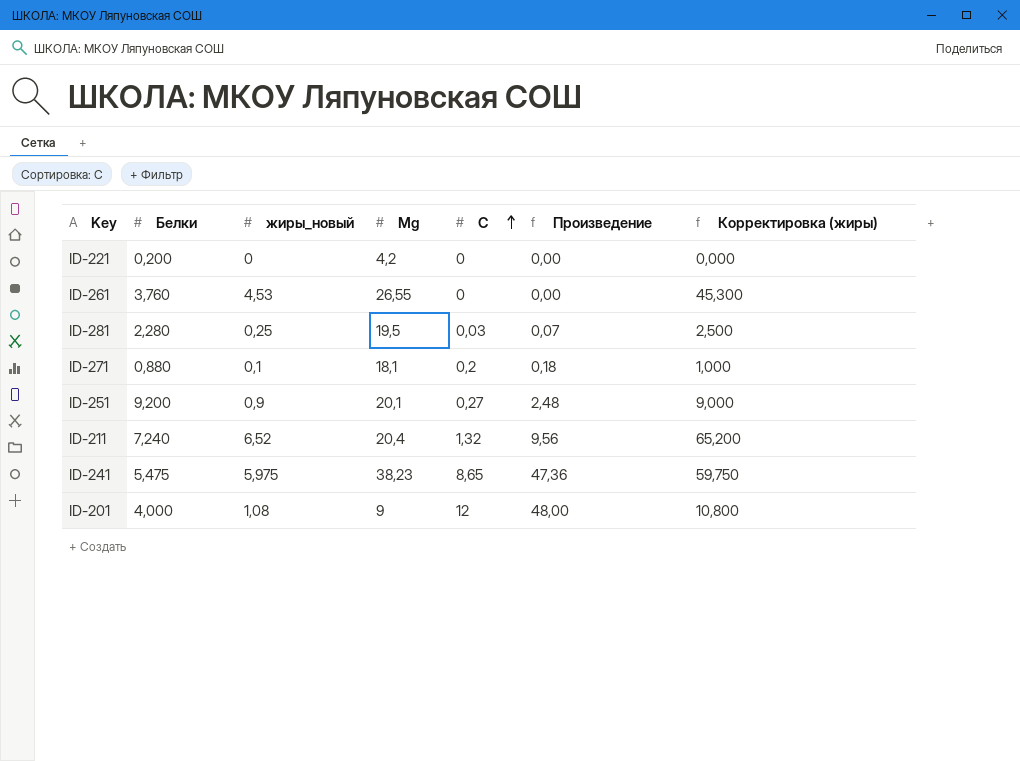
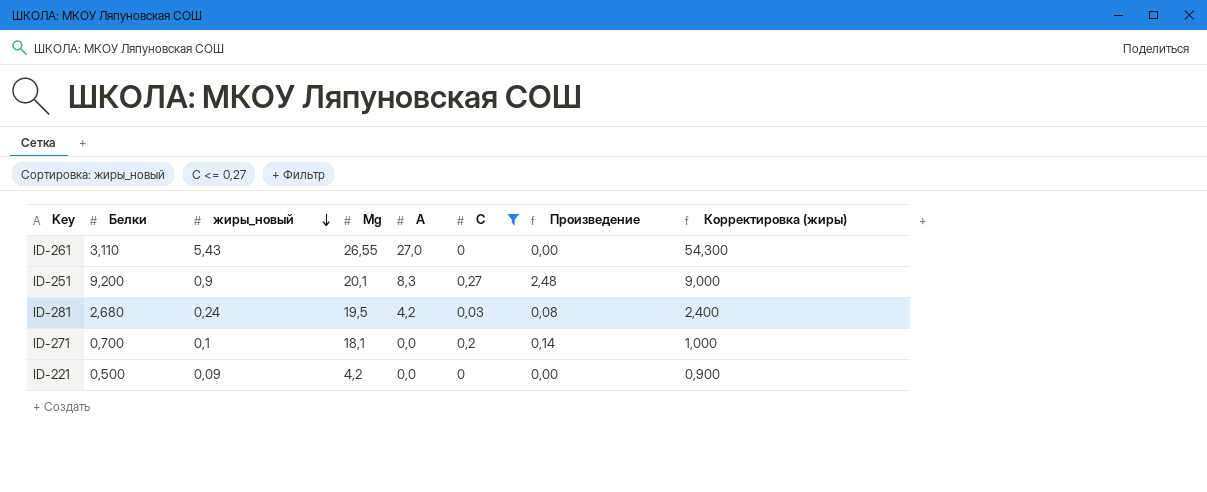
filter: none -> C <= 0,27
row order: C ascending -> жиры_новый descending
column A | position: none -> 5
ID-261 | Белки: 3,760 -> 3,110
ID-261 | жиры_новый: 4,53 -> 5,43
ID-261 | Корректировка (жиры): 45,300 -> 54,300
ID-281 | Белки: 2,280 -> 2,680
ID-281 | жиры_новый: 0,25 -> 0,24
ID-281 | Произведение: 0,07 -> 0,08
ID-281 | Корректировка (жиры): 2,500 -> 2,400
ID-271 | Белки: 0,880 -> 0,700
ID-271 | Произведение: 0,18 -> 0,14
ID-221 | Белки: 0,200 -> 0,500
ID-221 | жиры_новый: 0 -> 0,09
ID-221 | Корректировка (жиры): 0,000 -> 0,900

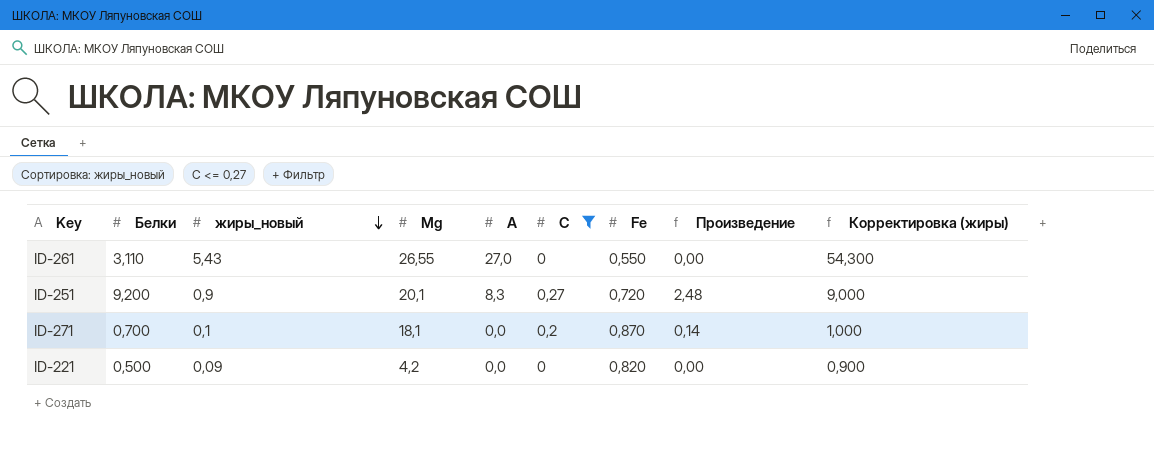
column Fe | position: none -> 7
row ID-281: 2,680 | 0,24 | 19,5 | 4,2 | 0,03 | 0,08 | 2,400 -> none

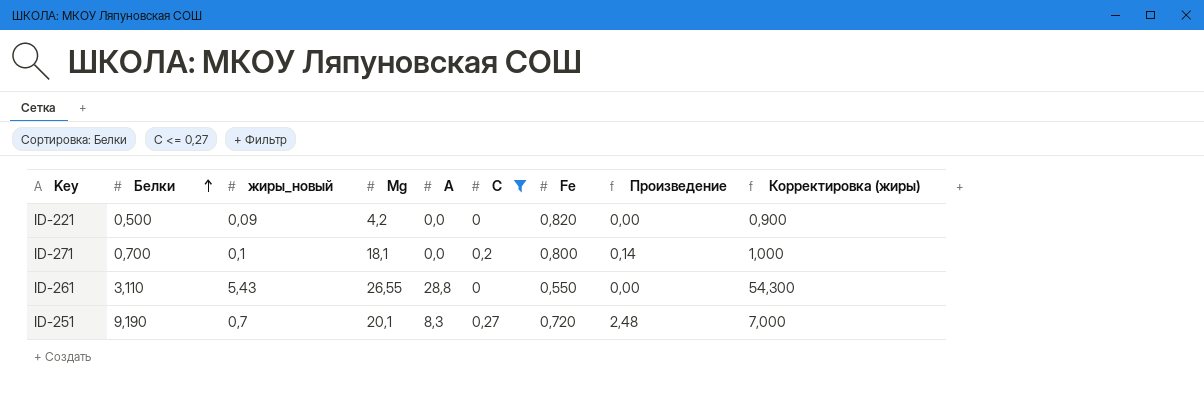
row order: жиры_новый descending -> Белки ascending
ID-271 | Fe: 0,870 -> 0,800
ID-261 | A: 27,0 -> 28,8
ID-251 | Белки: 9,200 -> 9,190
ID-251 | жиры_новый: 0,9 -> 0,7
ID-251 | Корректировка (жиры): 9,000 -> 7,000

